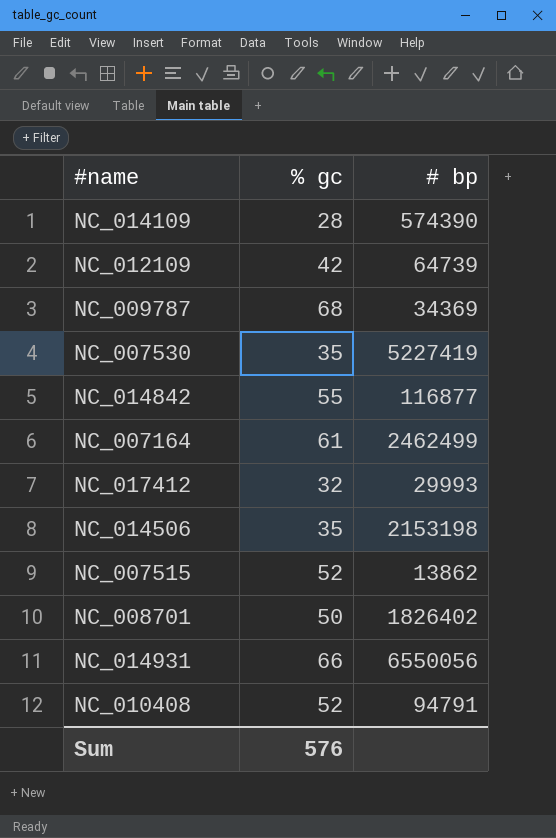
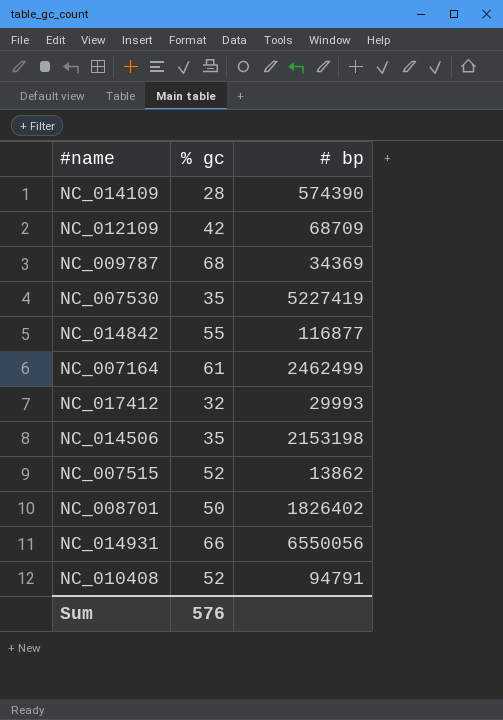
NC_012109 | # bp: 64739 -> 68709

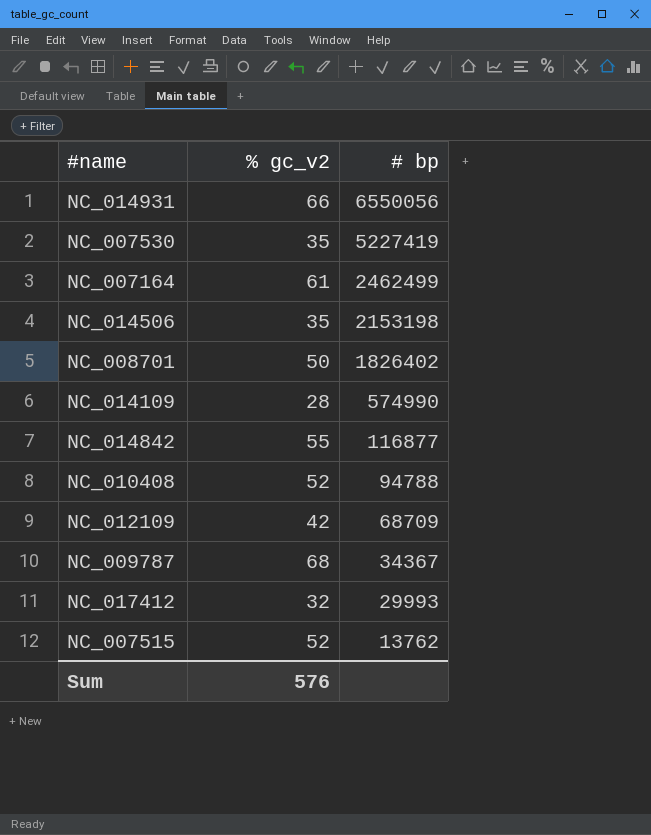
row order: none -> # bp descending
column name: % gc -> % gc_v2
NC_014109 | # bp: 574390 -> 574990
NC_010408 | # bp: 94791 -> 94788
NC_009787 | # bp: 34369 -> 34367
NC_007515 | # bp: 13862 -> 13762

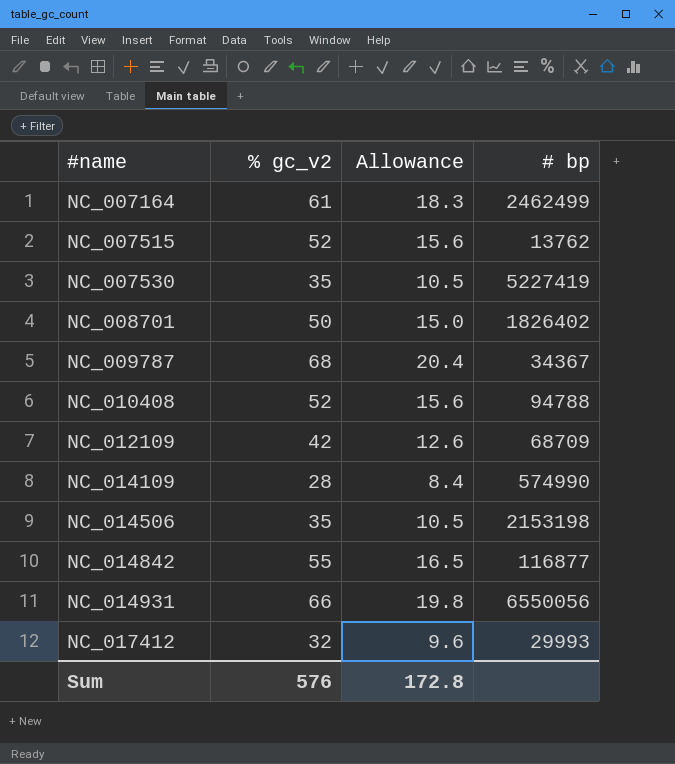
row order: # bp descending -> #name ascending
column Allowance | formula: none -> [% gc_v2] * 0.3

